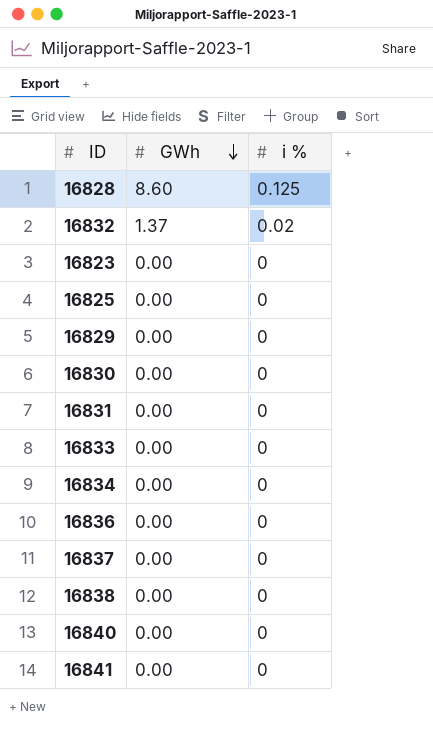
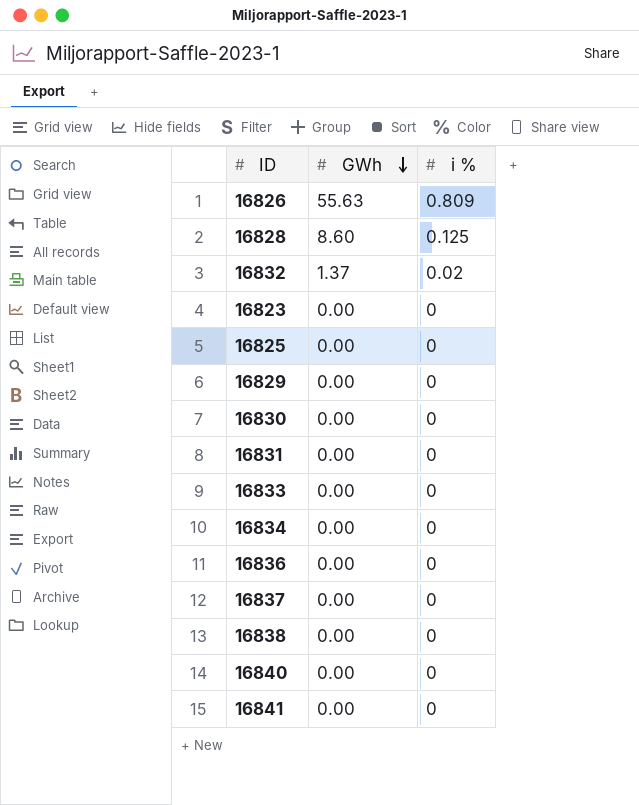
row 16826: none -> 55.63 | 0.809

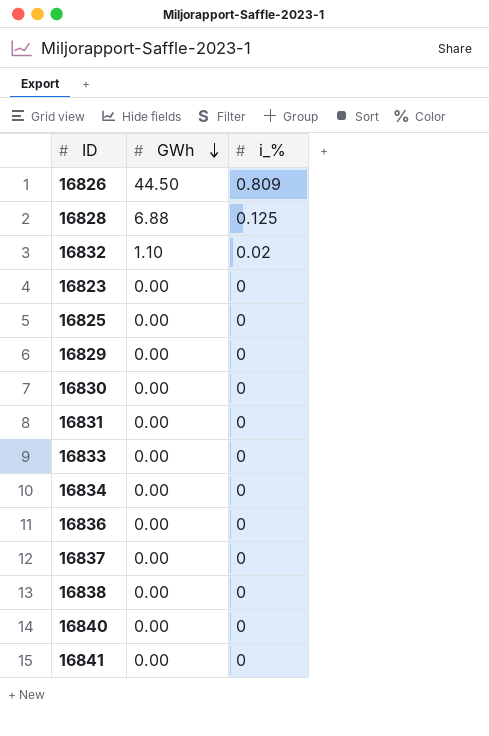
column name: i % -> i_%
16826 | GWh: 55.63 -> 44.50
16828 | GWh: 8.60 -> 6.88
16832 | GWh: 1.37 -> 1.10

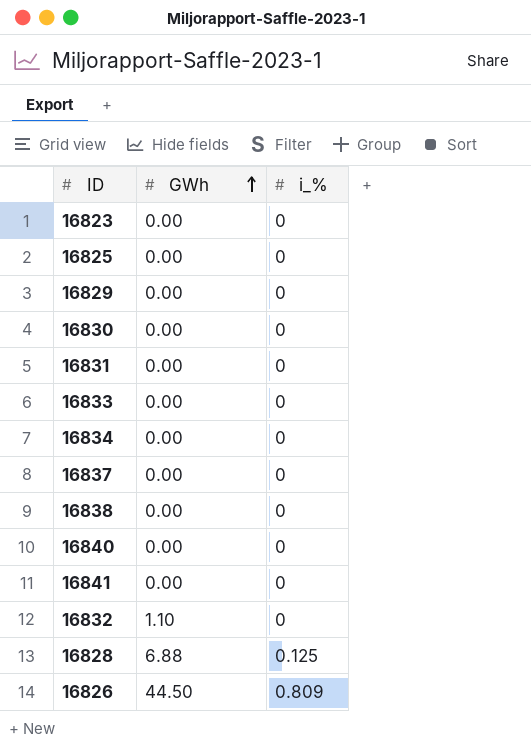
row order: GWh descending -> GWh ascending
row 16836: 0.00 | 0 -> none
16832 | i_%: 0.02 -> 0

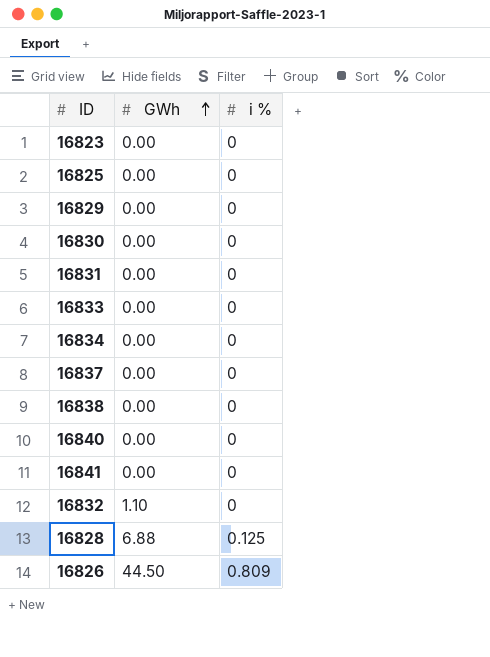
column name: i_% -> i %

